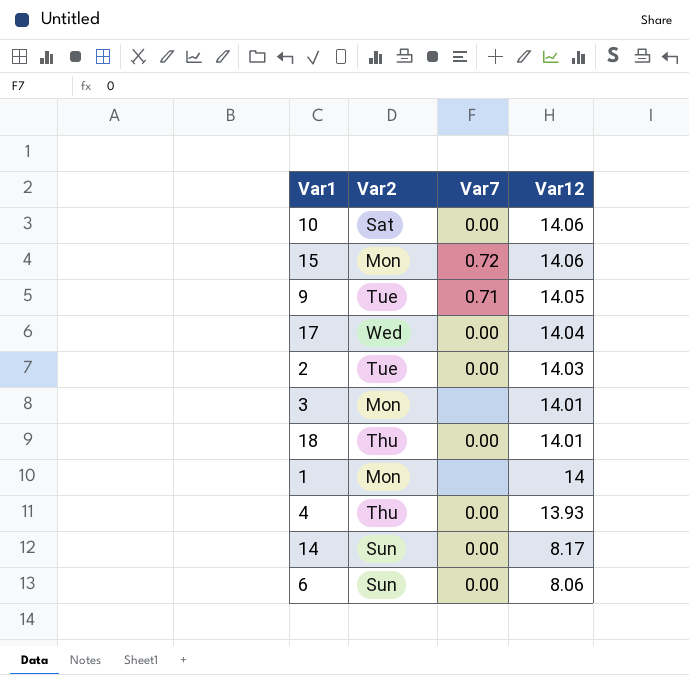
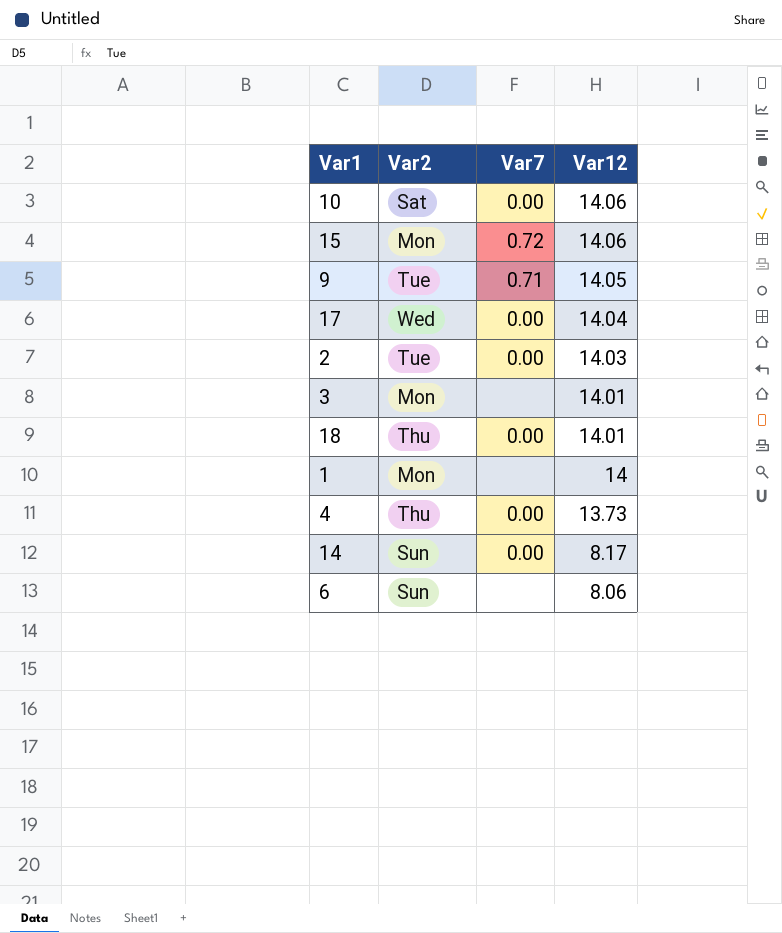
4 | Var12: 13.93 -> 13.73
6 | Var7: 0.00 -> none

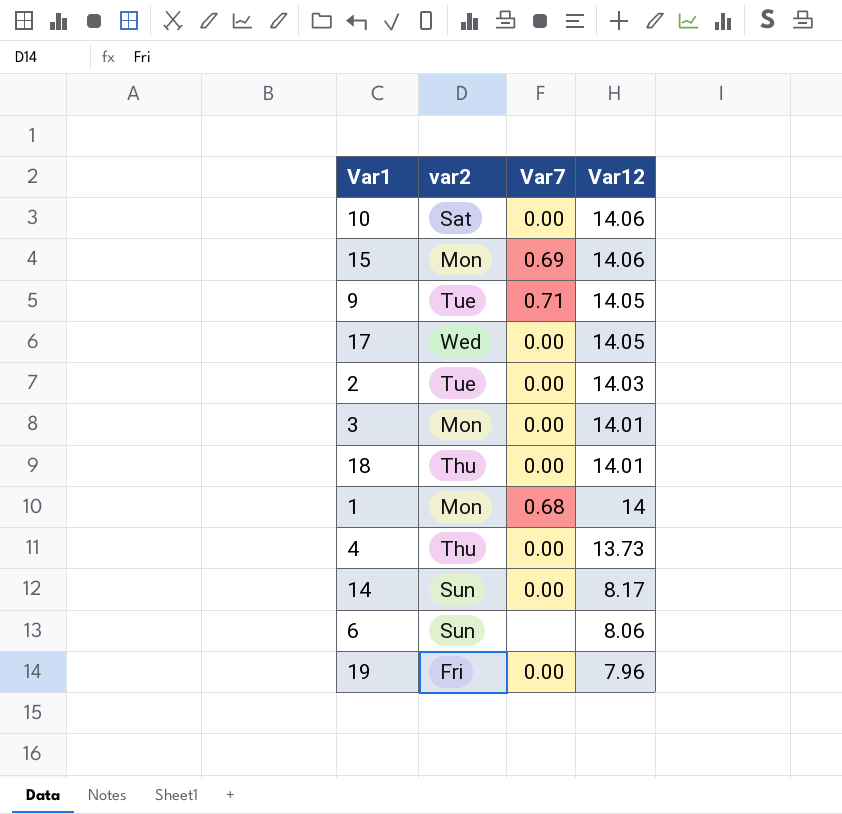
column name: Var2 -> var2
15 | Var7: 0.72 -> 0.69
17 | Var12: 14.04 -> 14.05
3 | Var7: none -> 0.00
1 | Var7: none -> 0.68
row 19: none -> Fri | 0.00 | 7.96

